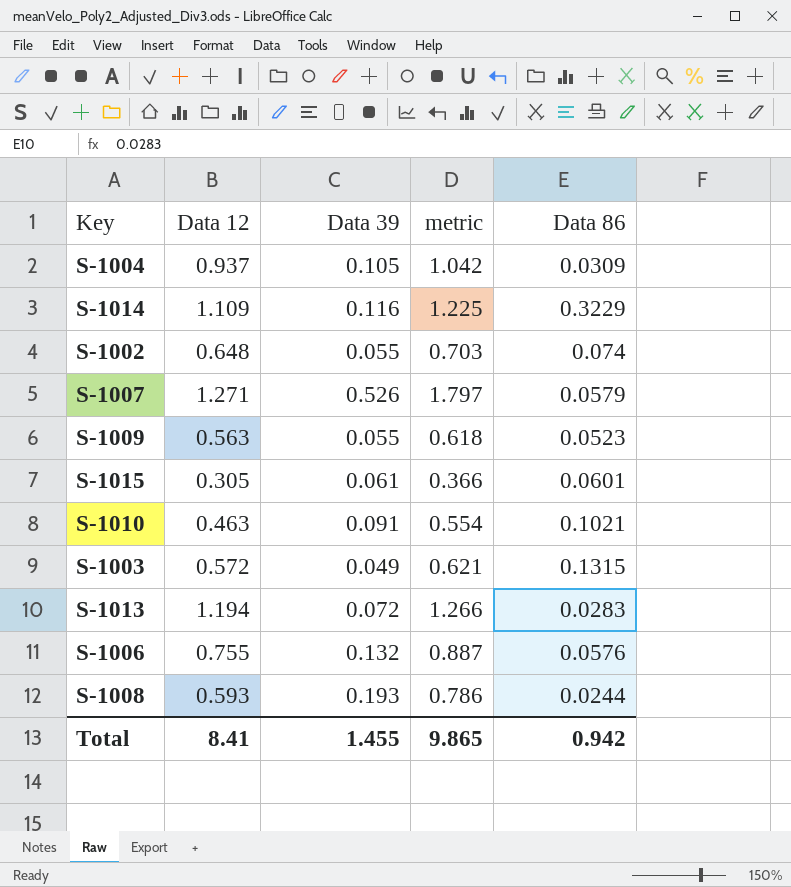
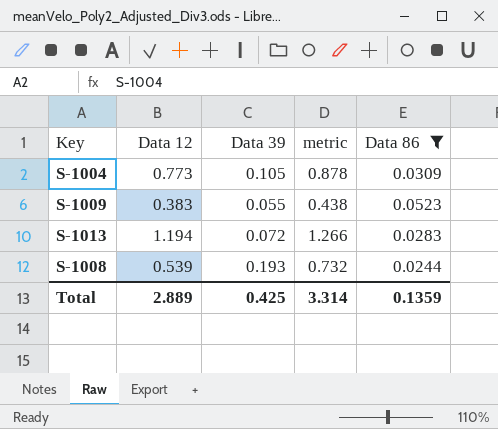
filter: none -> Data 86 <= 0.0523
S-1004 | Data 12: 0.937 -> 0.773
S-1004 | metric: 1.042 -> 0.878
S-1009 | Data 12: 0.563 -> 0.383
S-1009 | metric: 0.618 -> 0.438
S-1008 | Data 12: 0.593 -> 0.539
S-1008 | metric: 0.786 -> 0.732
Total | Data 12: 8.41 -> 2.889
Total | Data 39: 1.455 -> 0.425
Total | metric: 9.865 -> 3.314
Total | Data 86: 0.942 -> 0.1359

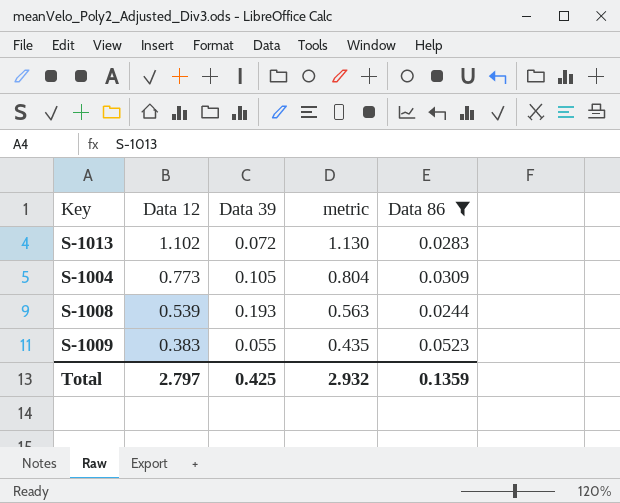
row order: none -> Data 12 descending
column metric | formula: [Data 12] + [Data 39] -> [Data 12] + [Data 86]
S-1013 | Data 12: 1.194 -> 1.102
Total | Data 12: 2.889 -> 2.797
Total | metric: 3.314 -> 2.932

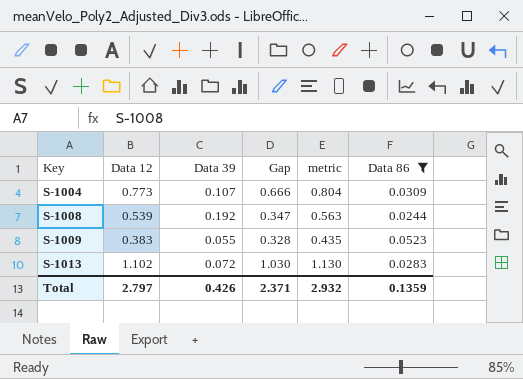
row order: Data 12 descending -> Key ascending
column Gap | formula: none -> [Data 12] - [Data 39]
S-1004 | Data 39: 0.105 -> 0.107
S-1008 | Data 39: 0.193 -> 0.192
Total | Data 39: 0.425 -> 0.426

